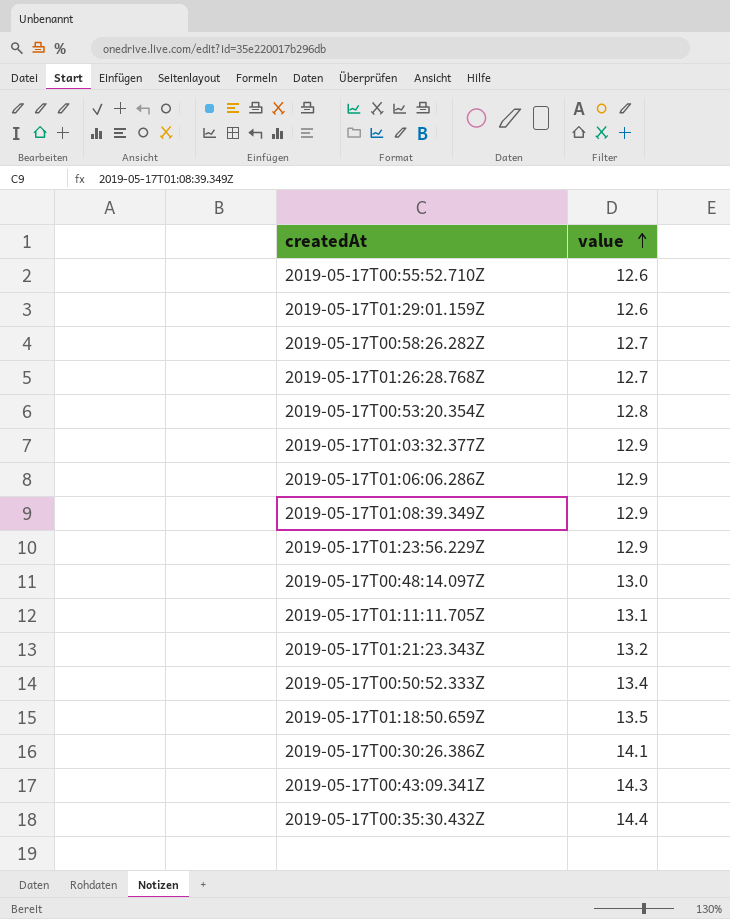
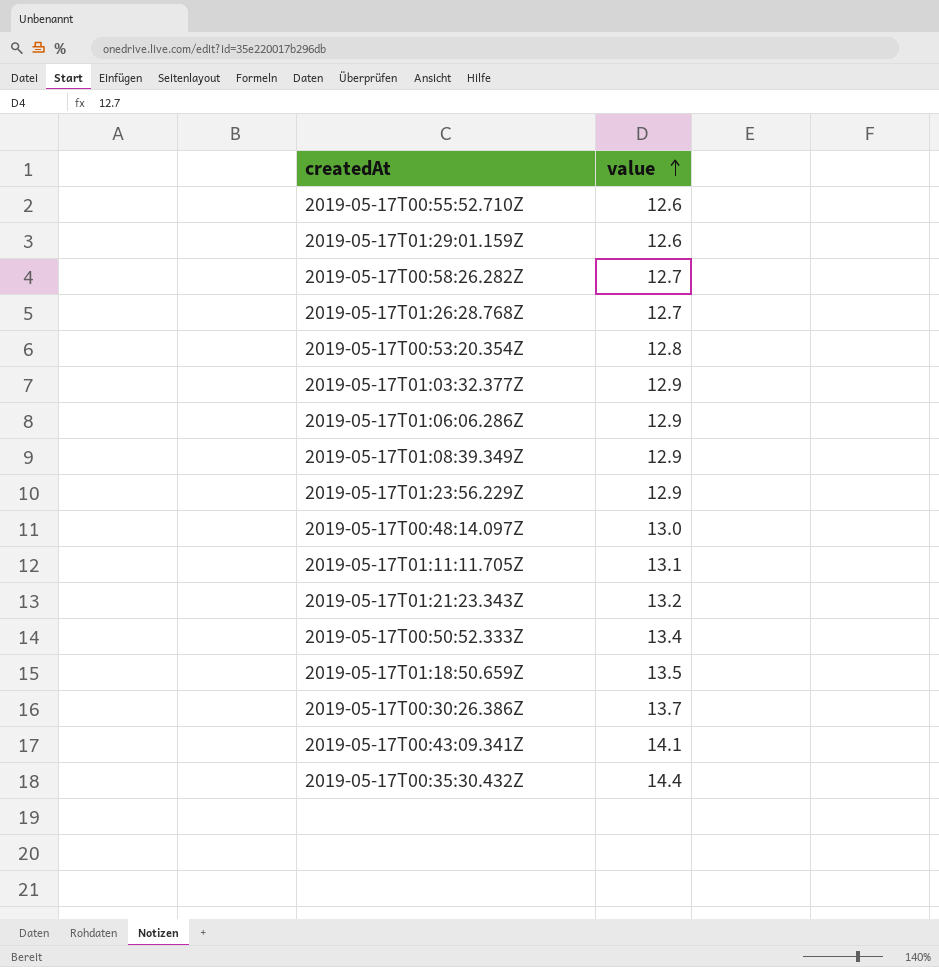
2019-05-17T00:30:26.386Z | value: 14.1 -> 13.7
2019-05-17T00:43:09.341Z | value: 14.3 -> 14.1

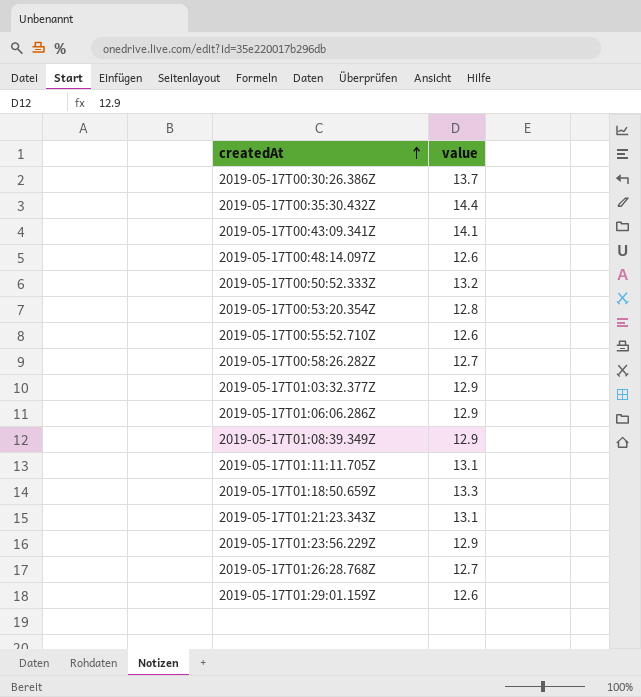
row order: value ascending -> createdAt ascending
2019-05-17T00:48:14.097Z | value: 13.0 -> 12.6
2019-05-17T00:50:52.333Z | value: 13.4 -> 13.2
2019-05-17T01:18:50.659Z | value: 13.5 -> 13.3
2019-05-17T01:21:23.343Z | value: 13.2 -> 13.1

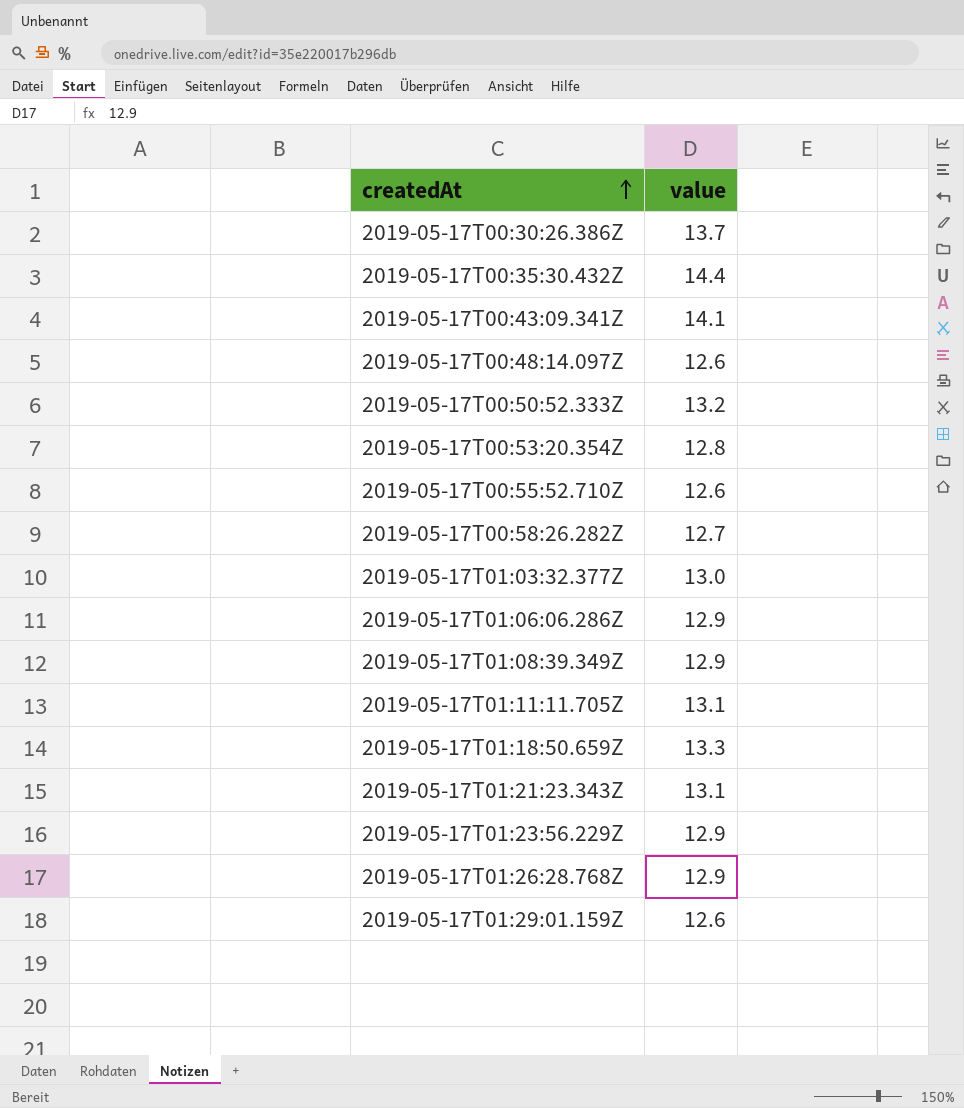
2019-05-17T01:03:32.377Z | value: 12.9 -> 13.0
2019-05-17T01:26:28.768Z | value: 12.7 -> 12.9

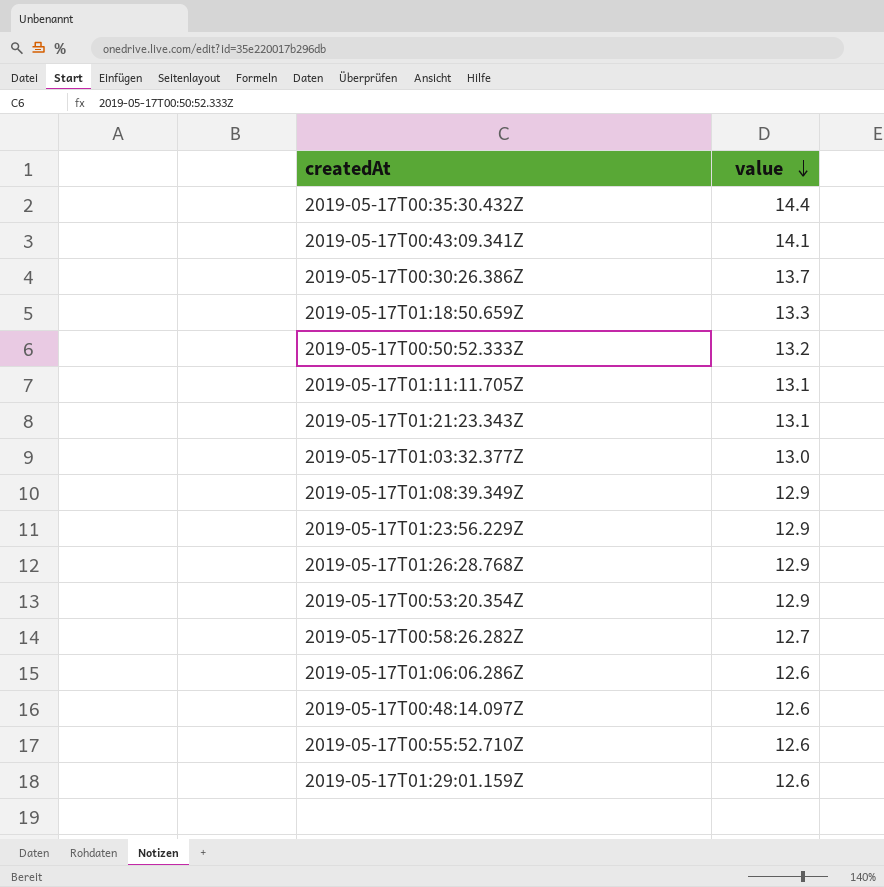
row order: createdAt ascending -> value descending
2019-05-17T00:53:20.354Z | value: 12.8 -> 12.9
2019-05-17T01:06:06.286Z | value: 12.9 -> 12.6

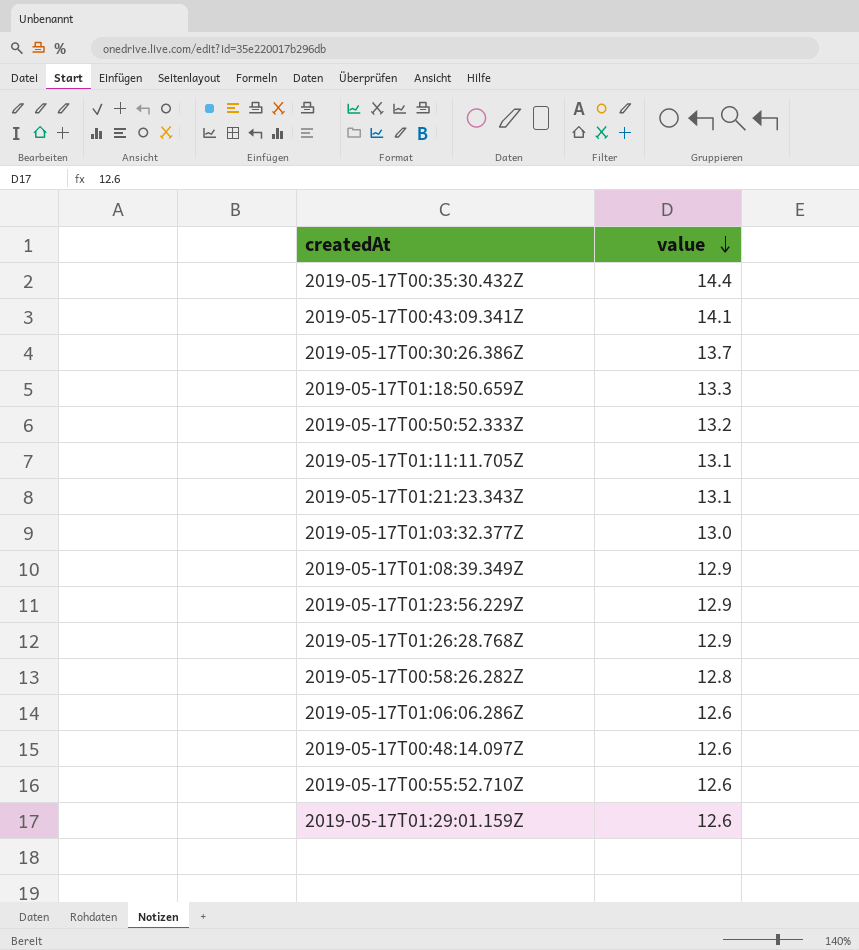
row 2019-05-17T00:53:20.354Z: 12.9 -> none
2019-05-17T00:58:26.282Z | value: 12.7 -> 12.8

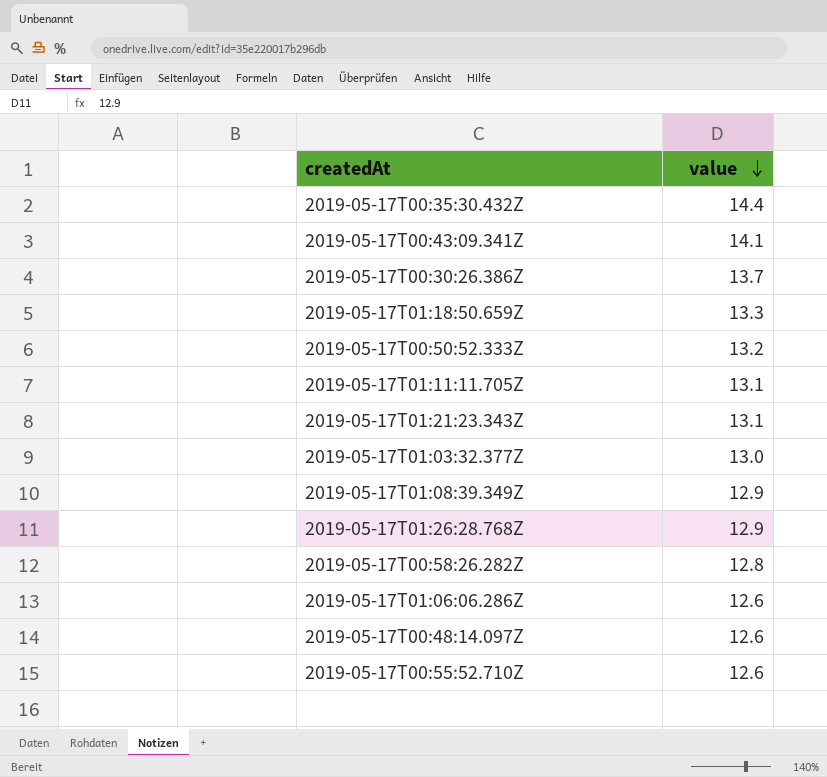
row 2019-05-17T01:23:56.229Z: 12.9 -> none
row 2019-05-17T01:29:01.159Z: 12.6 -> none

